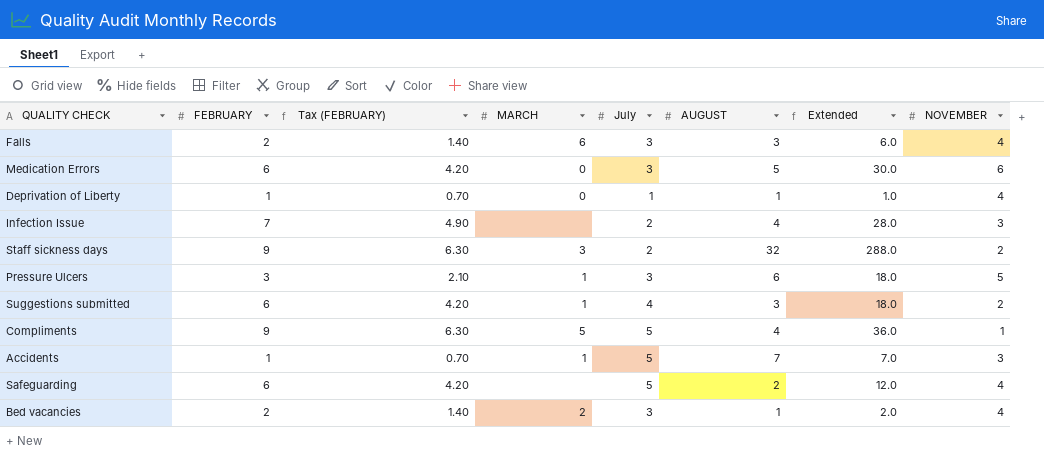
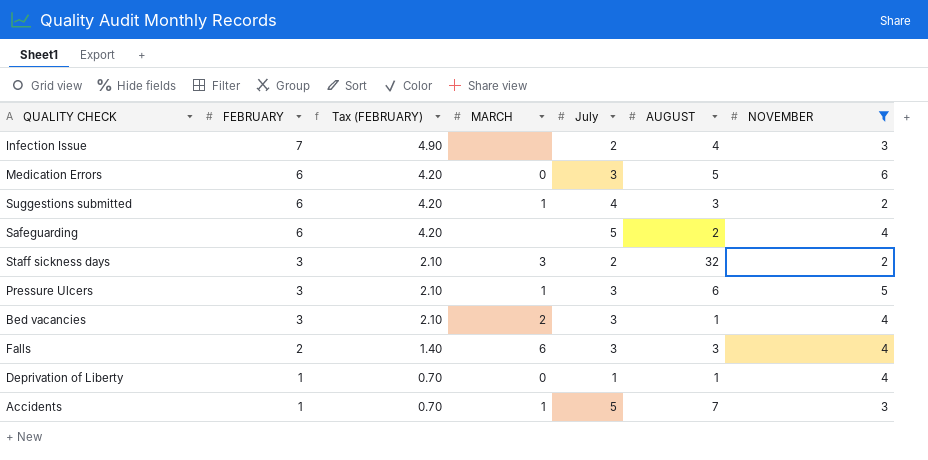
filter: none -> NOVEMBER != 1
row order: none -> FEBRUARY descending
column Extended | formula: [FEBRUARY] * [AUGUST] -> none
Staff sickness days | FEBRUARY: 9 -> 3
Staff sickness days | Tax (FEBRUARY): 6.30 -> 2.10
Bed vacancies | FEBRUARY: 2 -> 3
Bed vacancies | Tax (FEBRUARY): 1.40 -> 2.10

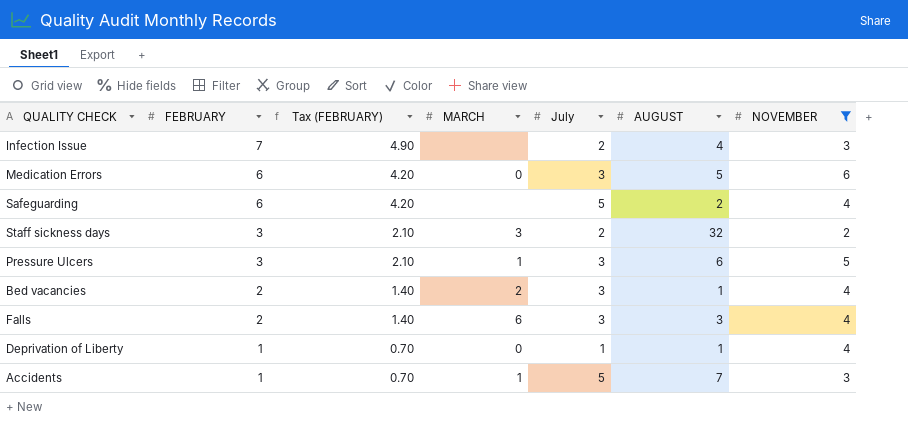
row Suggestions submitted: 6 | 4.20 | 1 | 4 | 3 | 2 -> none
Bed vacancies | FEBRUARY: 3 -> 2
Bed vacancies | Tax (FEBRUARY): 2.10 -> 1.40

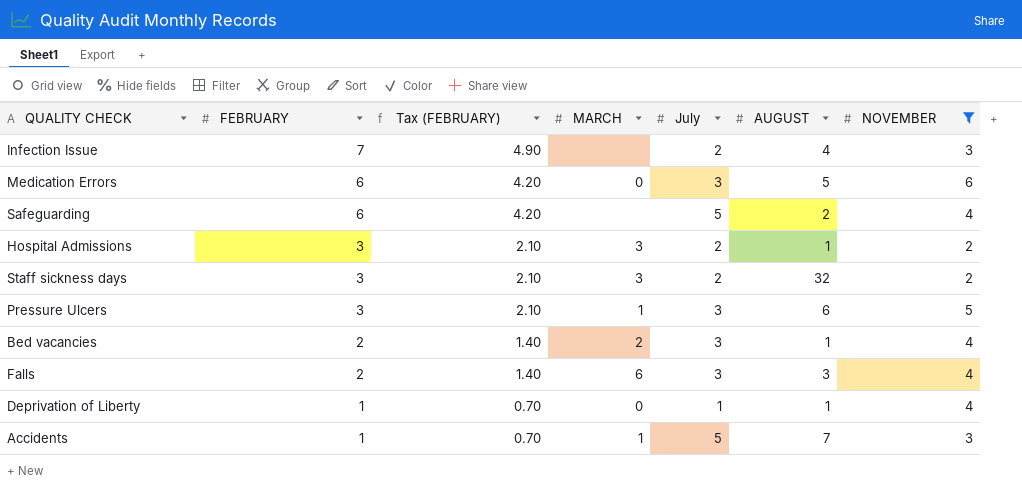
row Hospital Admissions: none -> 3 | 2.10 | 3 | 2 | 1 | 2

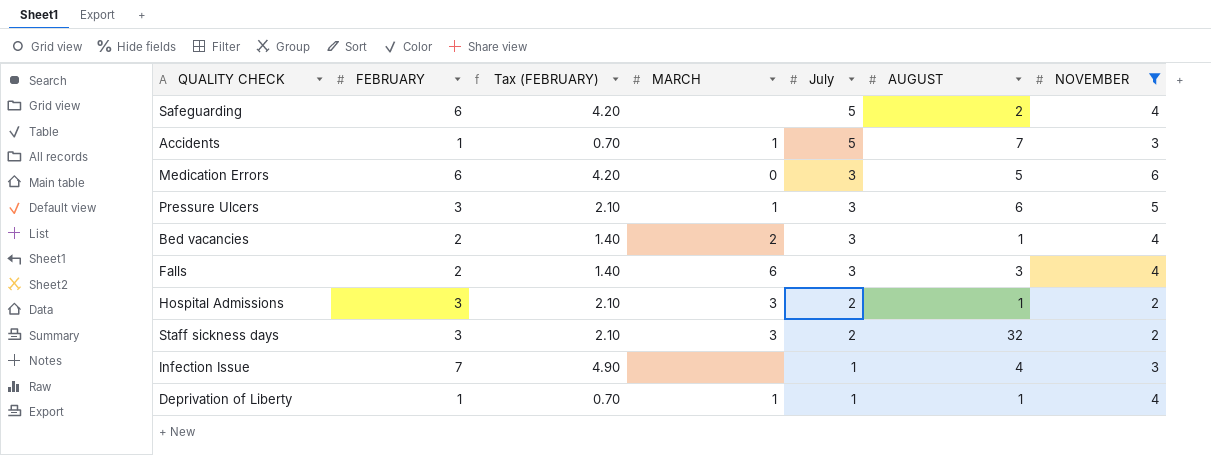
row order: FEBRUARY descending -> July descending
Infection Issue | July: 2 -> 1
Deprivation of Liberty | MARCH: 0 -> 1

